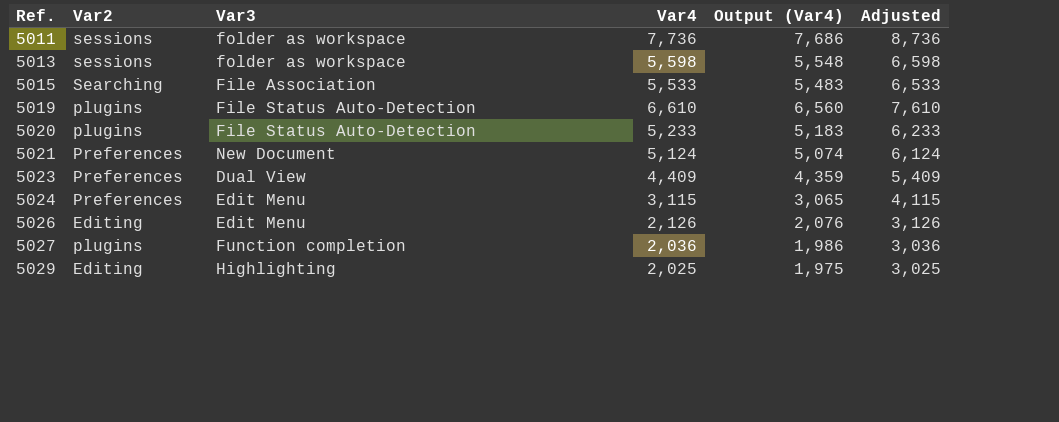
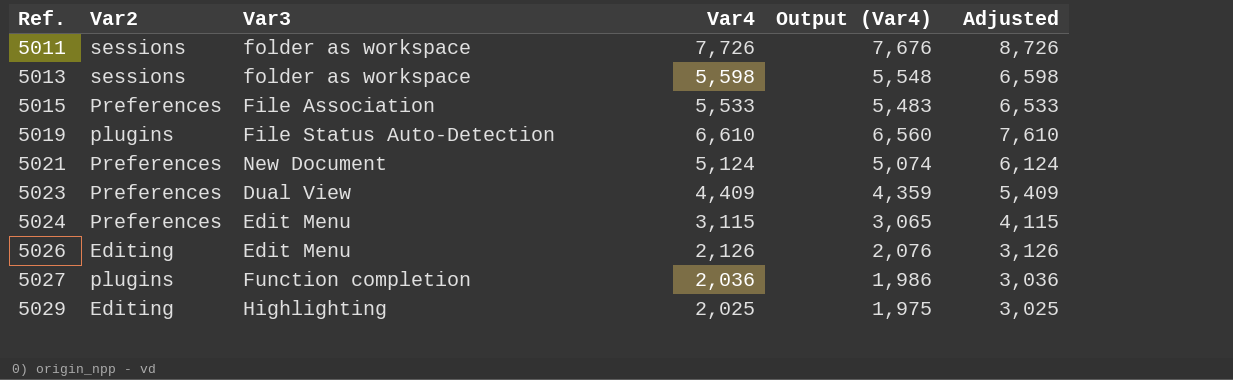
row 5020: plugins | File Status Auto-Detection | 5,233 | 5,183 | 6,233 -> none
5011 | Var4: 7,736 -> 7,726
5011 | Output (Var4): 7,686 -> 7,676
5011 | Adjusted: 8,736 -> 8,726
5015 | Var2: Searching -> Preferences

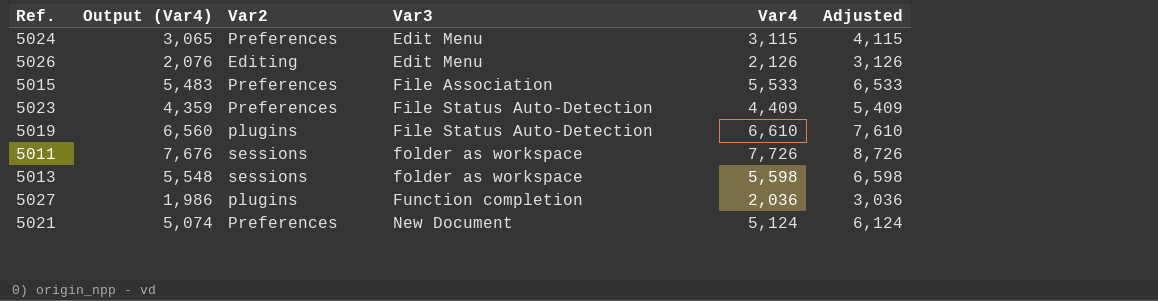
row order: Ref. ascending -> Var3 ascending
column Output (Var4) | position: 5 -> 2
row 5029: Editing | Highlighting | 2,025 | 1,975 | 3,025 -> none
5023 | Var3: Dual View -> File Status Auto-Detection

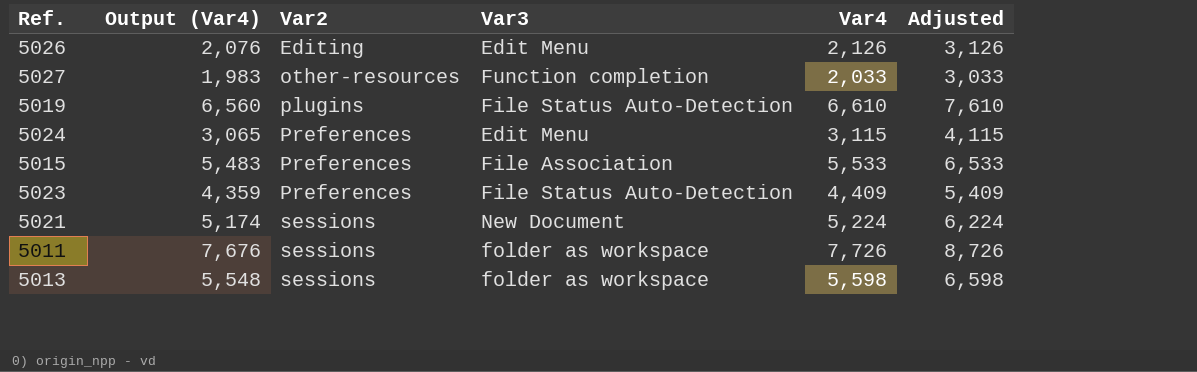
row order: Var3 ascending -> Var2 ascending
5027 | Output (Var4): 1,986 -> 1,983
5027 | Var2: plugins -> other-resources
5027 | Var4: 2,036 -> 2,033
5027 | Adjusted: 3,036 -> 3,033
5021 | Output (Var4): 5,074 -> 5,174
5021 | Var2: Preferences -> sessions
5021 | Var4: 5,124 -> 5,224
5021 | Adjusted: 6,124 -> 6,224

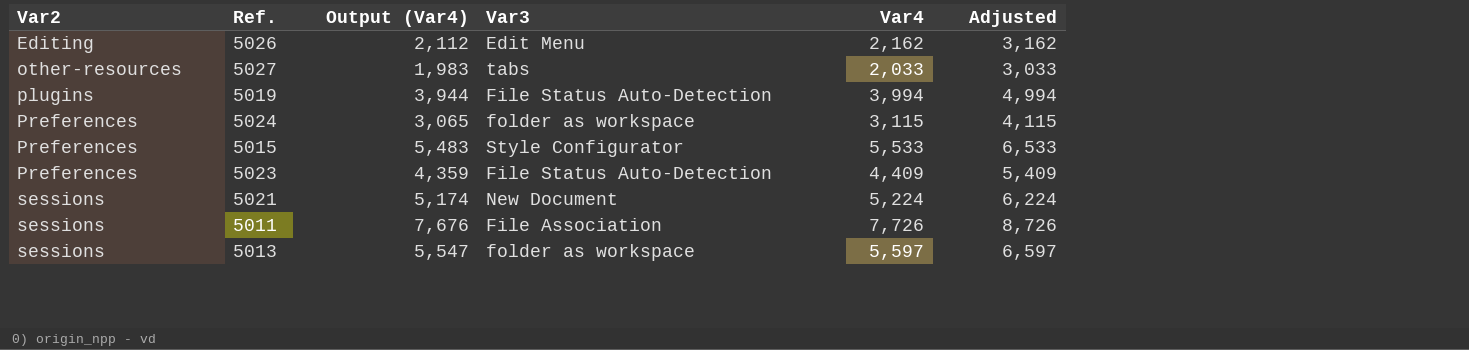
column Var2 | position: 3 -> 1
5026 | Output (Var4): 2,076 -> 2,112
5026 | Var4: 2,126 -> 2,162
5026 | Adjusted: 3,126 -> 3,162
5027 | Var3: Function completion -> tabs
5019 | Output (Var4): 6,560 -> 3,944
5019 | Var4: 6,610 -> 3,994
5019 | Adjusted: 7,610 -> 4,994
5024 | Var3: Edit Menu -> folder as workspace
5015 | Var3: File Association -> Style Configurator
5011 | Var3: folder as workspace -> File Association
5013 | Output (Var4): 5,548 -> 5,547
5013 | Var4: 5,598 -> 5,597
5013 | Adjusted: 6,598 -> 6,597

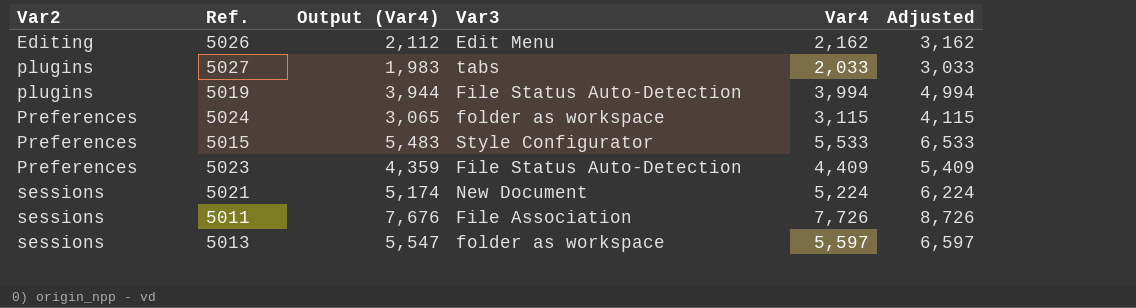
5027 | Var2: other-resources -> plugins

